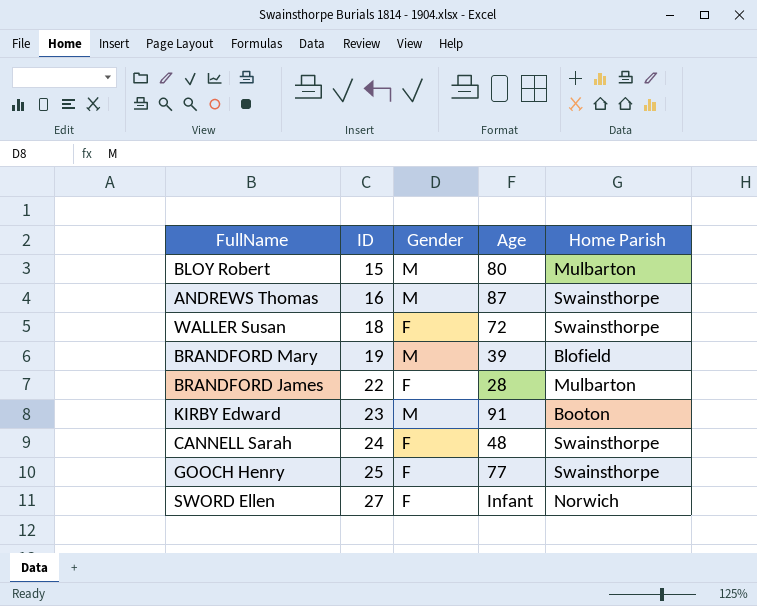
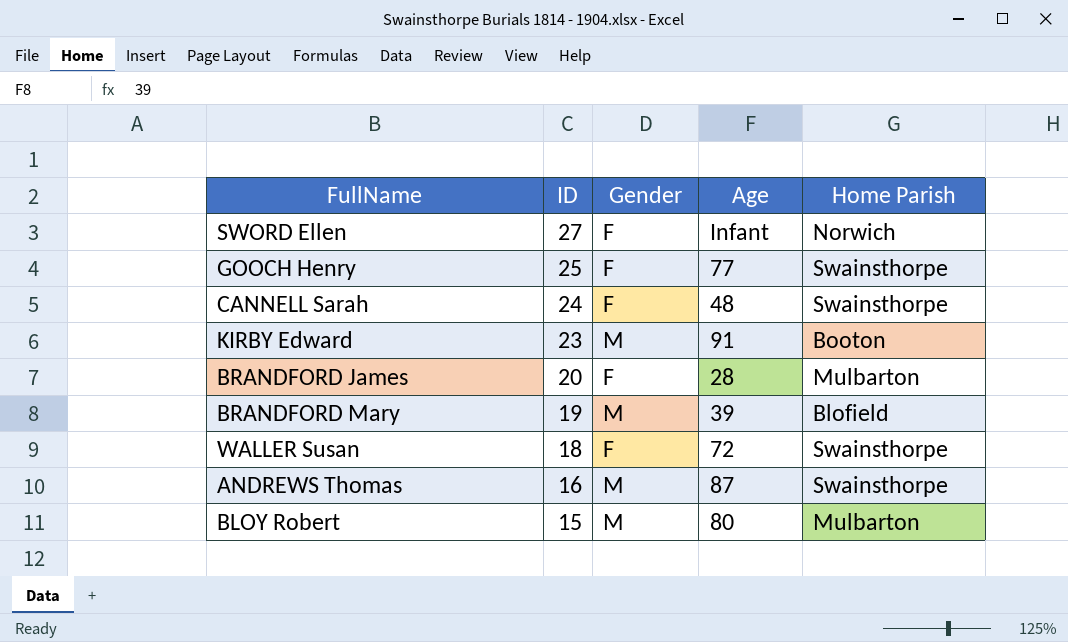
row order: ID ascending -> ID descending
BRANDFORD James | ID: 22 -> 20

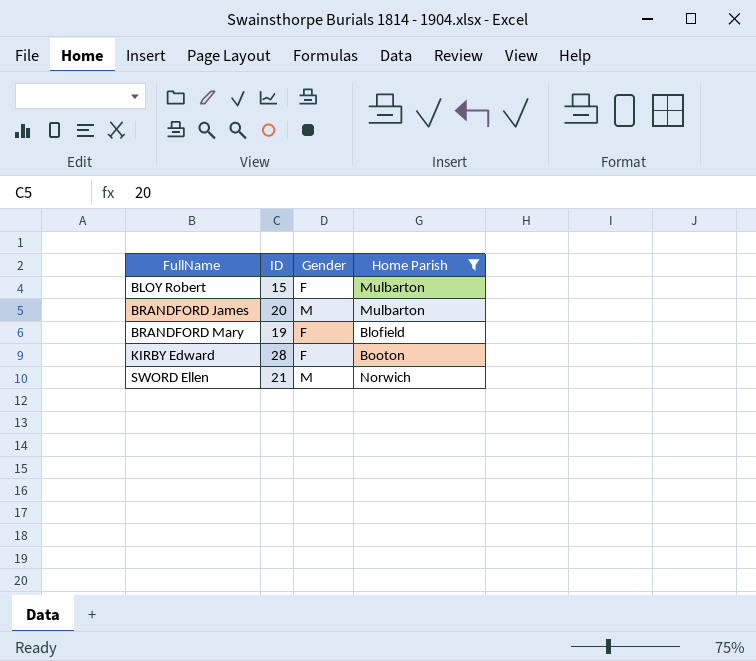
filter: none -> Home Parish != Swainsthorpe
row order: ID descending -> FullName ascending
column Age | position: 4 -> none
BLOY Robert | Gender: M -> F
BRANDFORD James | Gender: F -> M
BRANDFORD Mary | Gender: M -> F
KIRBY Edward | ID: 23 -> 28
KIRBY Edward | Gender: M -> F
SWORD Ellen | ID: 27 -> 21
SWORD Ellen | Gender: F -> M

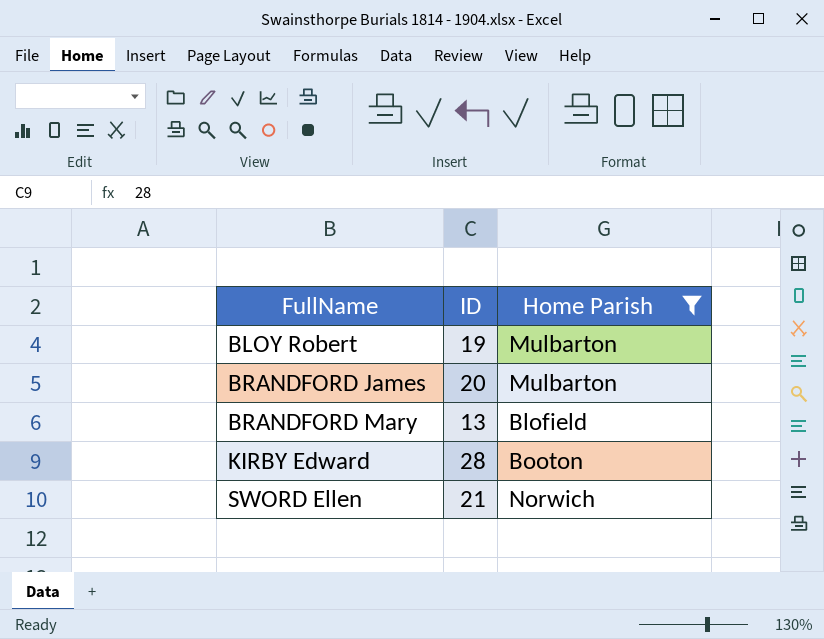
column Gender | position: 3 -> none
BLOY Robert | ID: 15 -> 19
BRANDFORD Mary | ID: 19 -> 13

